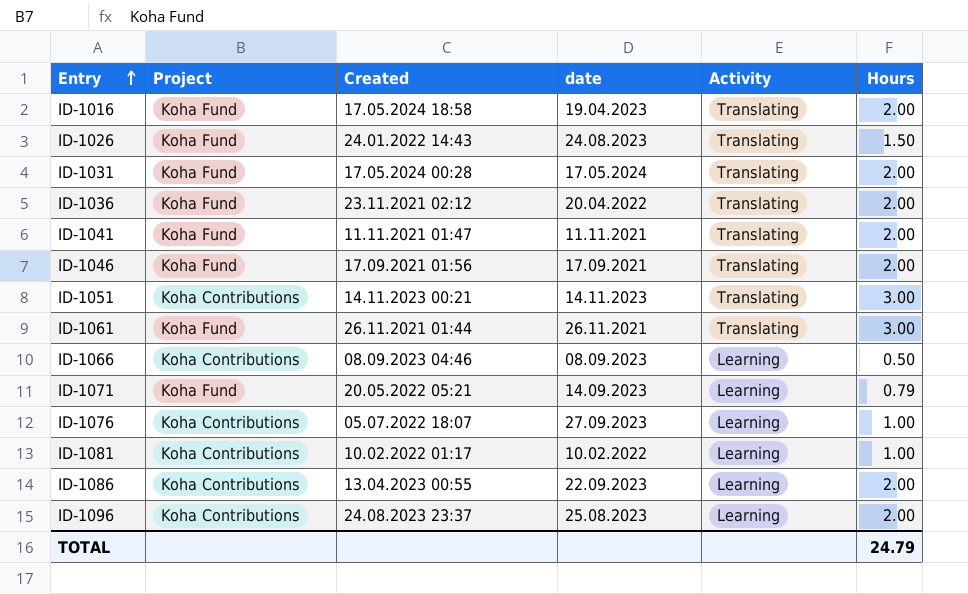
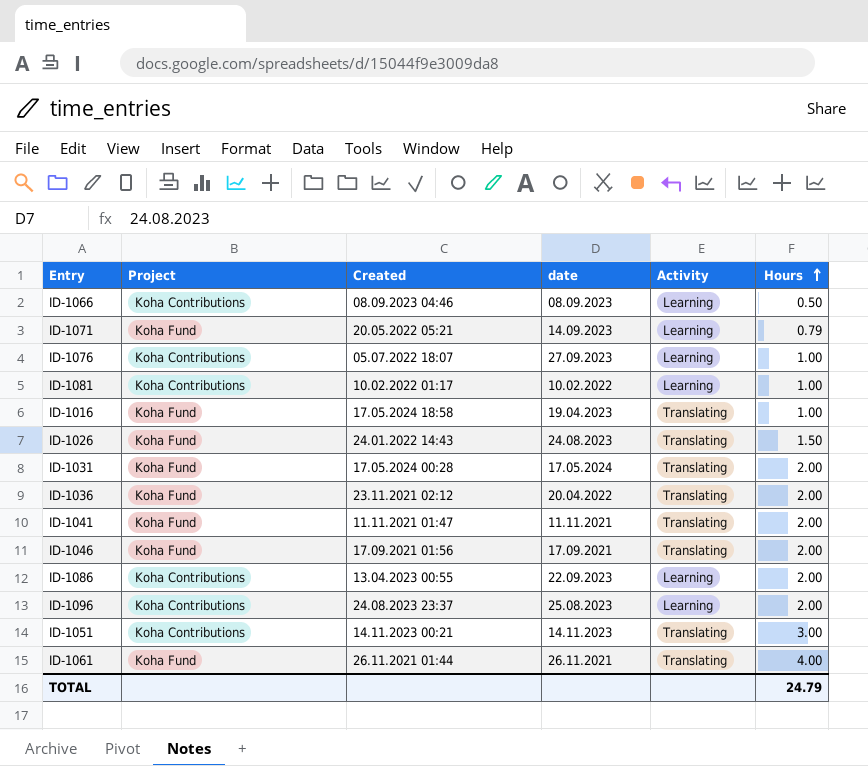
row order: Entry ascending -> Hours ascending
ID-1016 | Hours: 2.00 -> 1.00
ID-1061 | Hours: 3.00 -> 4.00

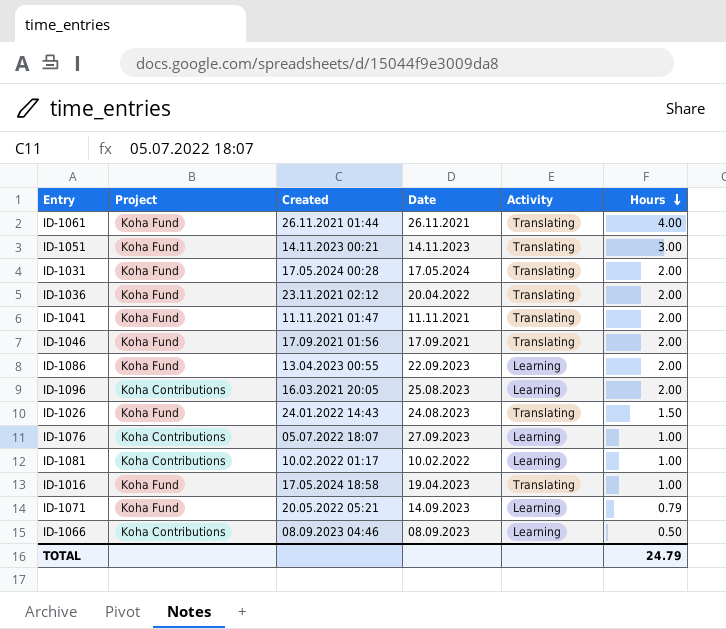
row order: Hours ascending -> Hours descending
column name: date -> Date
ID-1051 | Project: Koha Contributions -> Koha Fund
ID-1086 | Project: Koha Contributions -> Koha Fund
ID-1096 | Created: 24.08.2023 23:37 -> 16.03.2021 20:05

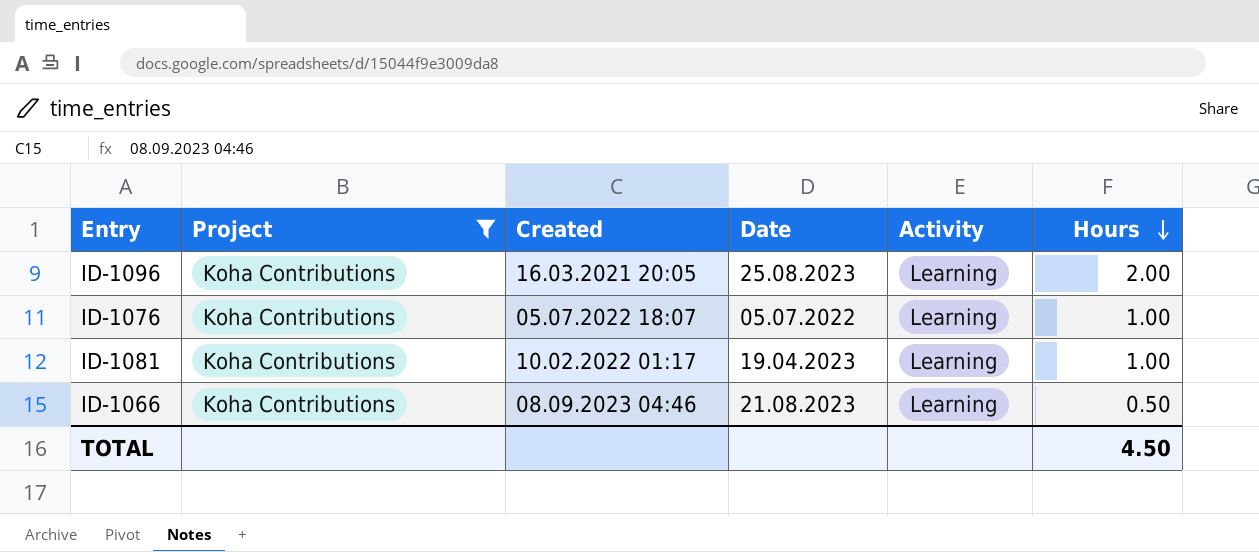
filter: none -> Project = Koha Contributions
ID-1076 | Date: 27.09.2023 -> 05.07.2022
ID-1081 | Date: 10.02.2022 -> 19.04.2023
ID-1066 | Date: 08.09.2023 -> 21.08.2023
TOTAL | Hours: 24.79 -> 4.50

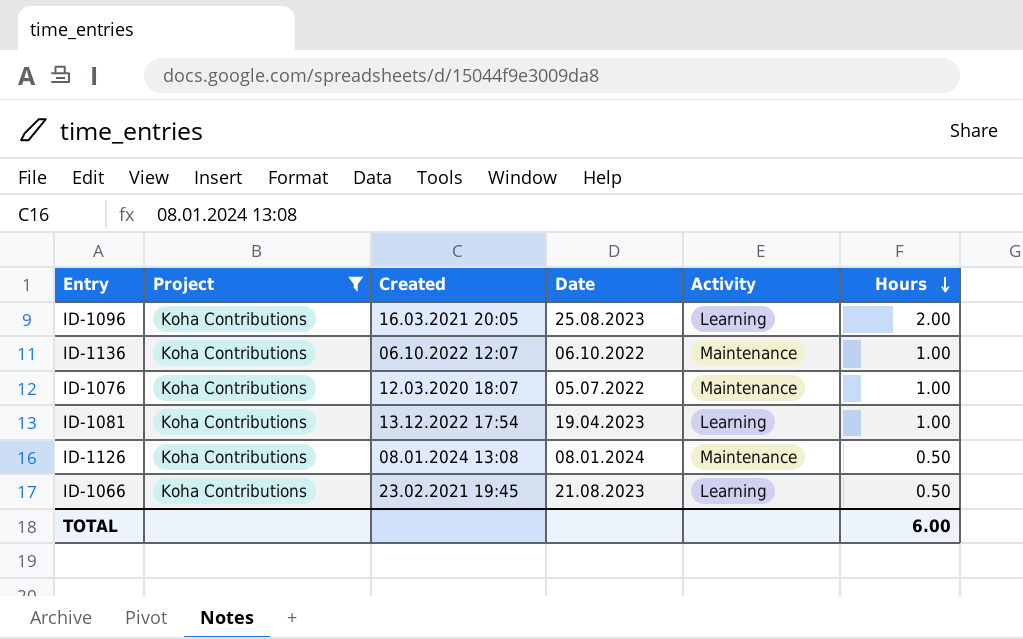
row ID-1136: none -> Koha Contributions | 06.10.2022 12:07 | 06.10.2022 | Maintenance | 1.00
ID-1076 | Created: 05.07.2022 18:07 -> 12.03.2020 18:07
ID-1076 | Activity: Learning -> Maintenance
ID-1081 | Created: 10.02.2022 01:17 -> 13.12.2022 17:54
row ID-1126: none -> Koha Contributions | 08.01.2024 13:08 | 08.01.2024 | Maintenance | 0.50
ID-1066 | Created: 08.09.2023 04:46 -> 23.02.2021 19:45
TOTAL | Hours: 4.50 -> 6.00

